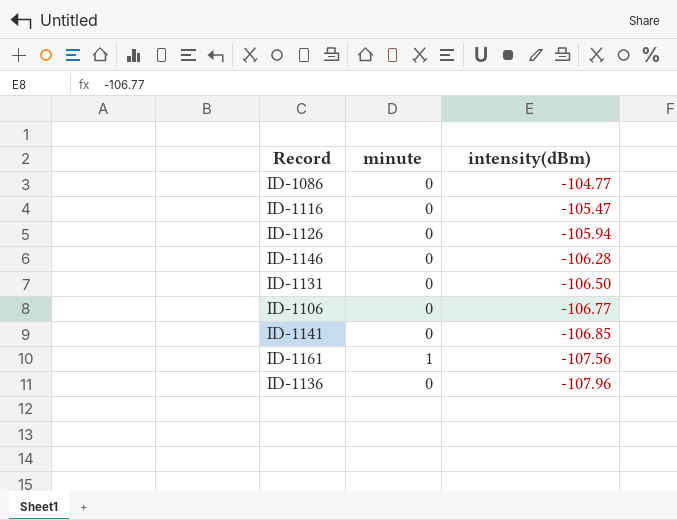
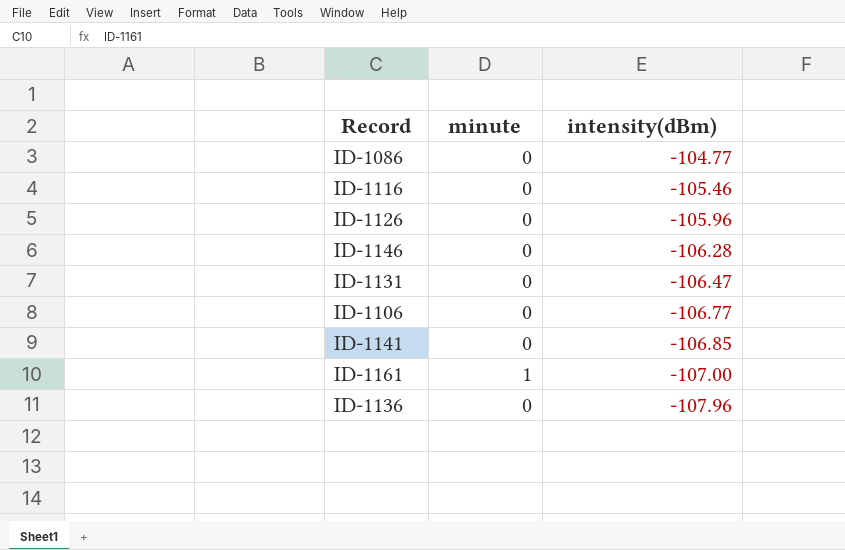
ID-1116 | intensity(dBm): -105.47 -> -105.46
ID-1126 | intensity(dBm): -105.94 -> -105.96
ID-1131 | intensity(dBm): -106.50 -> -106.47
ID-1161 | intensity(dBm): -107.56 -> -107.00

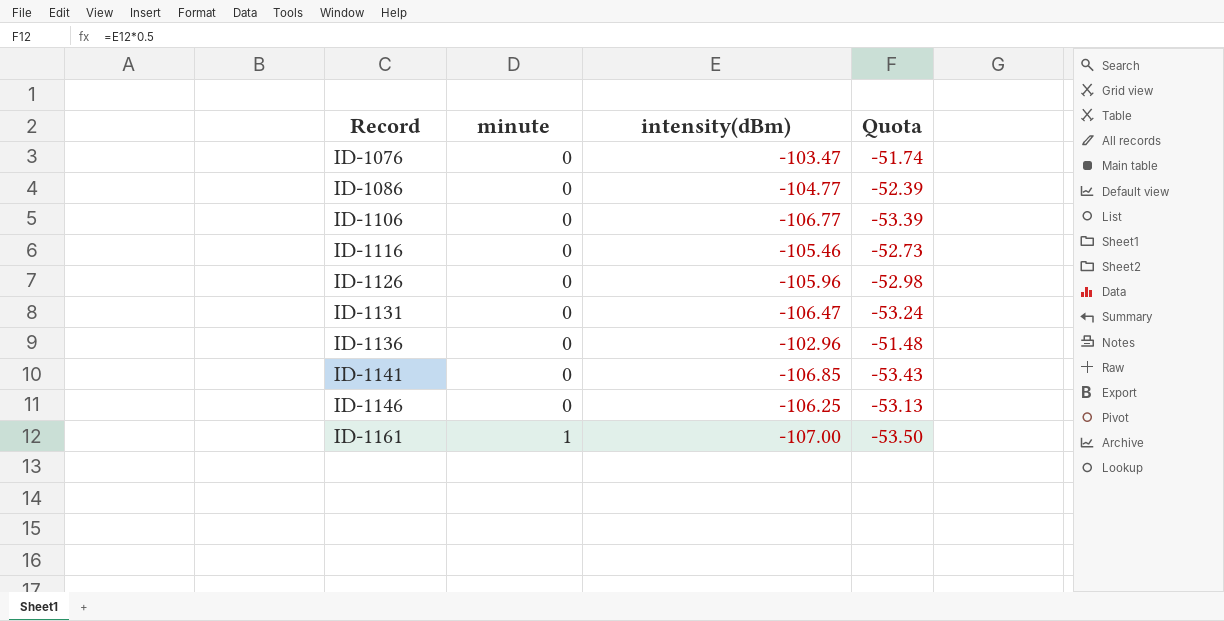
row order: intensity(dBm) descending -> Record ascending
column Quota | formula: none -> [intensity(dBm)] * 0.5
row ID-1076: none -> 0 | -103.47 | -51.74
ID-1136 | intensity(dBm): -107.96 -> -102.96
ID-1146 | intensity(dBm): -106.28 -> -106.25

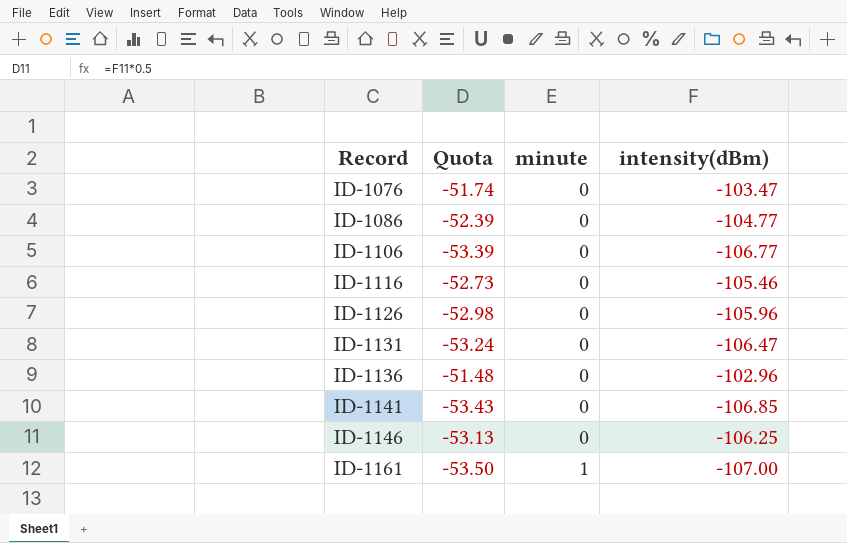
column Quota | position: 4 -> 2

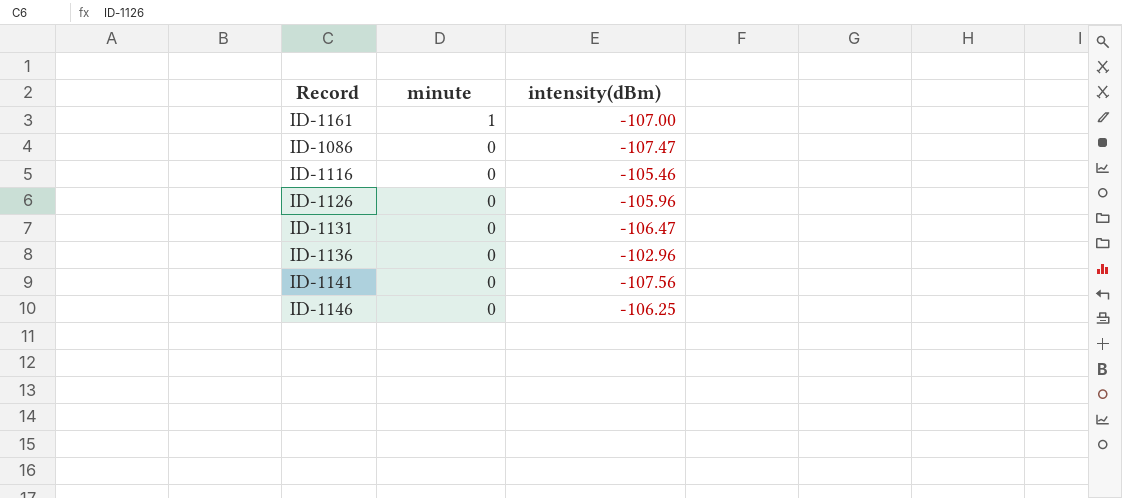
row order: Record ascending -> minute descending
column Quota | formula: [intensity(dBm)] * 0.5 -> none
row ID-1076: -51.74 | 0 | -103.47 -> none
row ID-1106: -53.39 | 0 | -106.77 -> none
ID-1086 | intensity(dBm): -104.77 -> -107.47
ID-1141 | intensity(dBm): -106.85 -> -107.56

